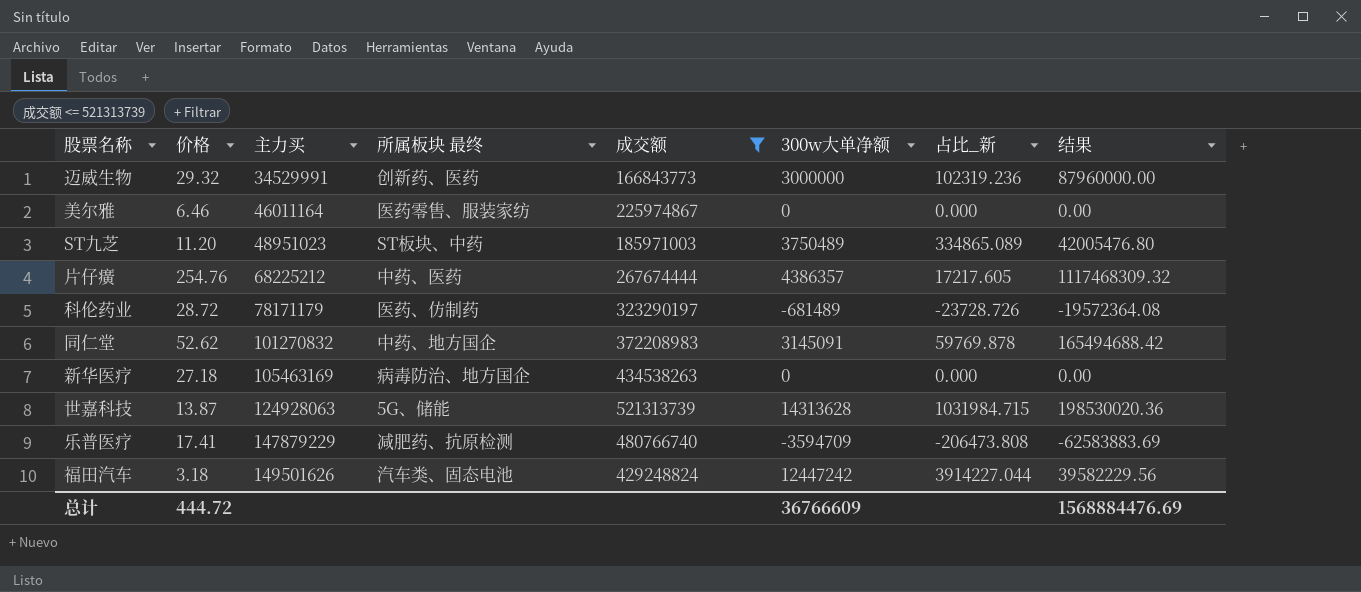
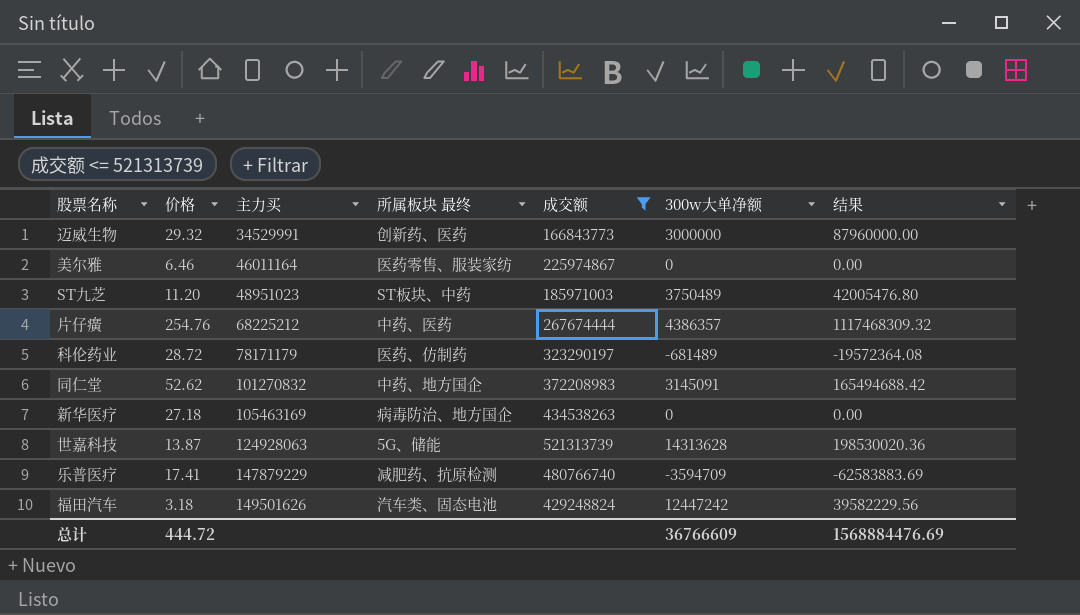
column 占比_新 | formula: [300w大单净额] / [价格] -> none

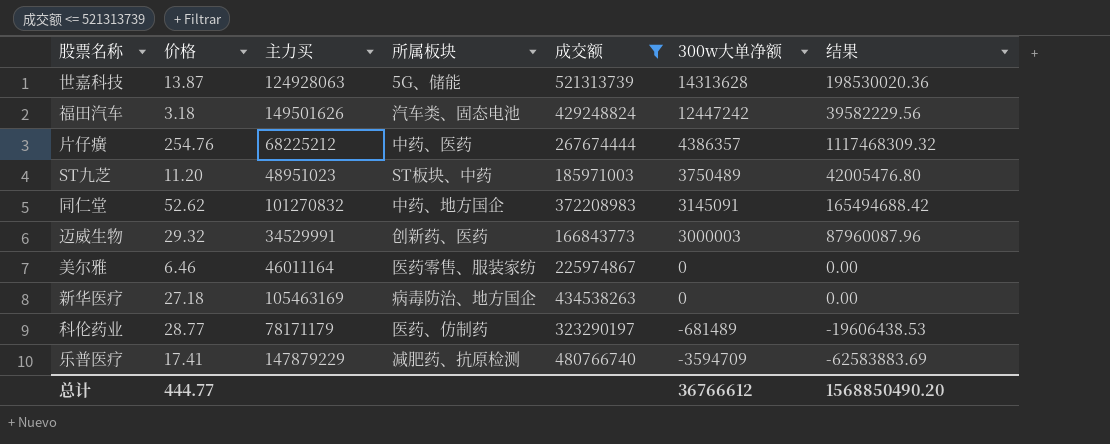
row order: 主力买 ascending -> 300w大单净额 descending
column name: 所属板块 最终 -> 所属板块
迈威生物 | 300w大单净额: 3000000 -> 3000003
迈威生物 | 结果: 87960000.00 -> 87960087.96
科伦药业 | 价格: 28.72 -> 28.77
科伦药业 | 结果: -19572364.08 -> -19606438.53
总计 | 价格: 444.72 -> 444.77
总计 | 300w大单净额: 36766609 -> 36766612
总计 | 结果: 1568884476.69 -> 1568850490.20

